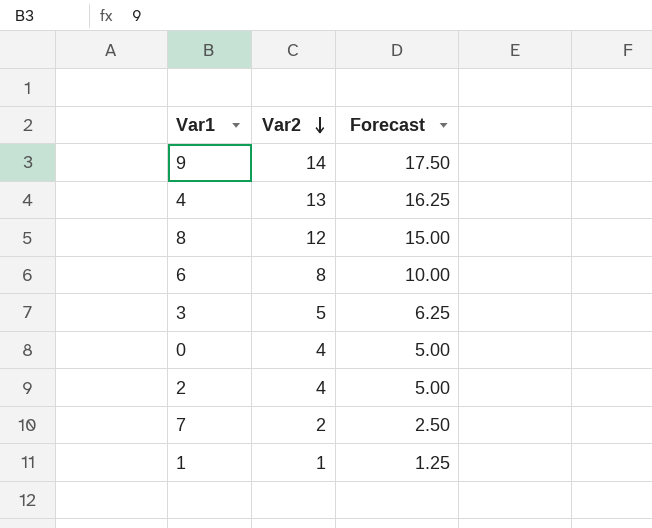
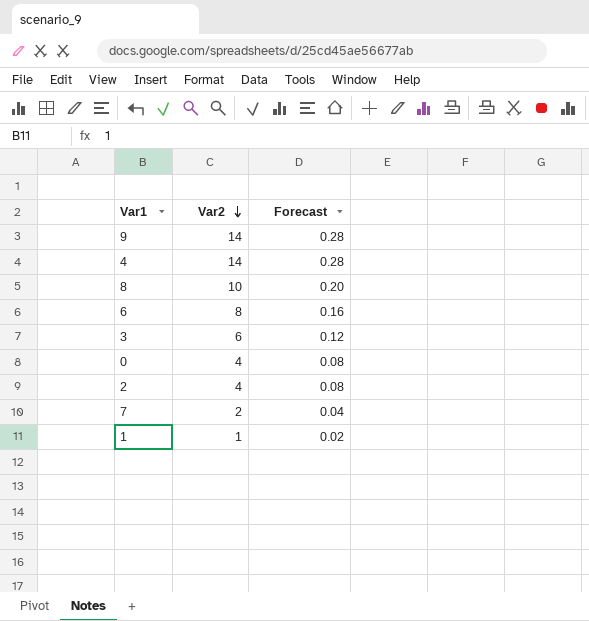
column Forecast | formula: [Var2] * 1.25 -> [Var2] * 0.02
4 | Var2: 13 -> 14
8 | Var2: 12 -> 10
3 | Var2: 5 -> 6

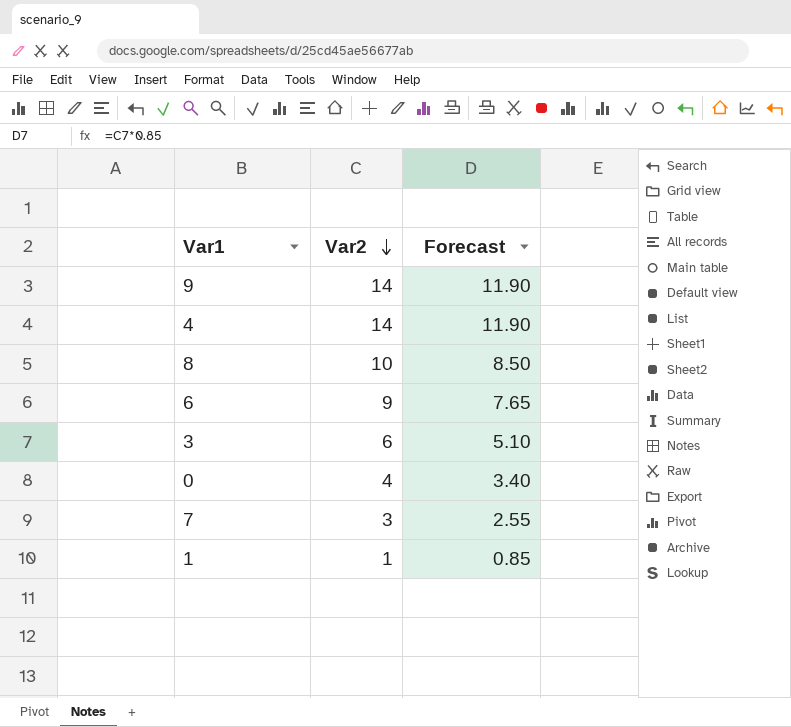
column Forecast | formula: [Var2] * 0.02 -> [Var2] * 0.85
row 2: 4 | 0.08 -> none
6 | Var2: 8 -> 9
7 | Var2: 2 -> 3

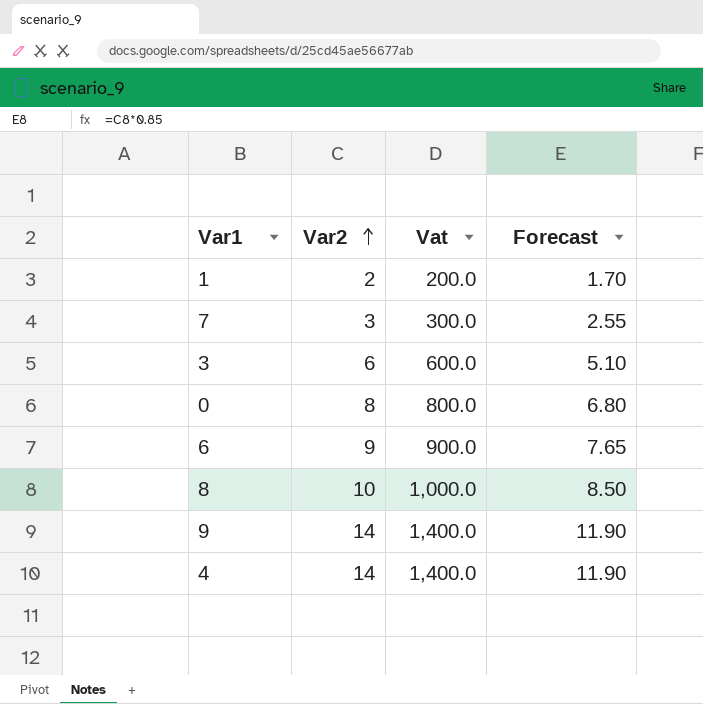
row order: Var2 descending -> Var2 ascending
column Vat | formula: none -> [Var2] * 100
1 | Var2: 1 -> 2
1 | Forecast: 0.85 -> 1.70
0 | Var2: 4 -> 8
0 | Forecast: 3.40 -> 6.80

